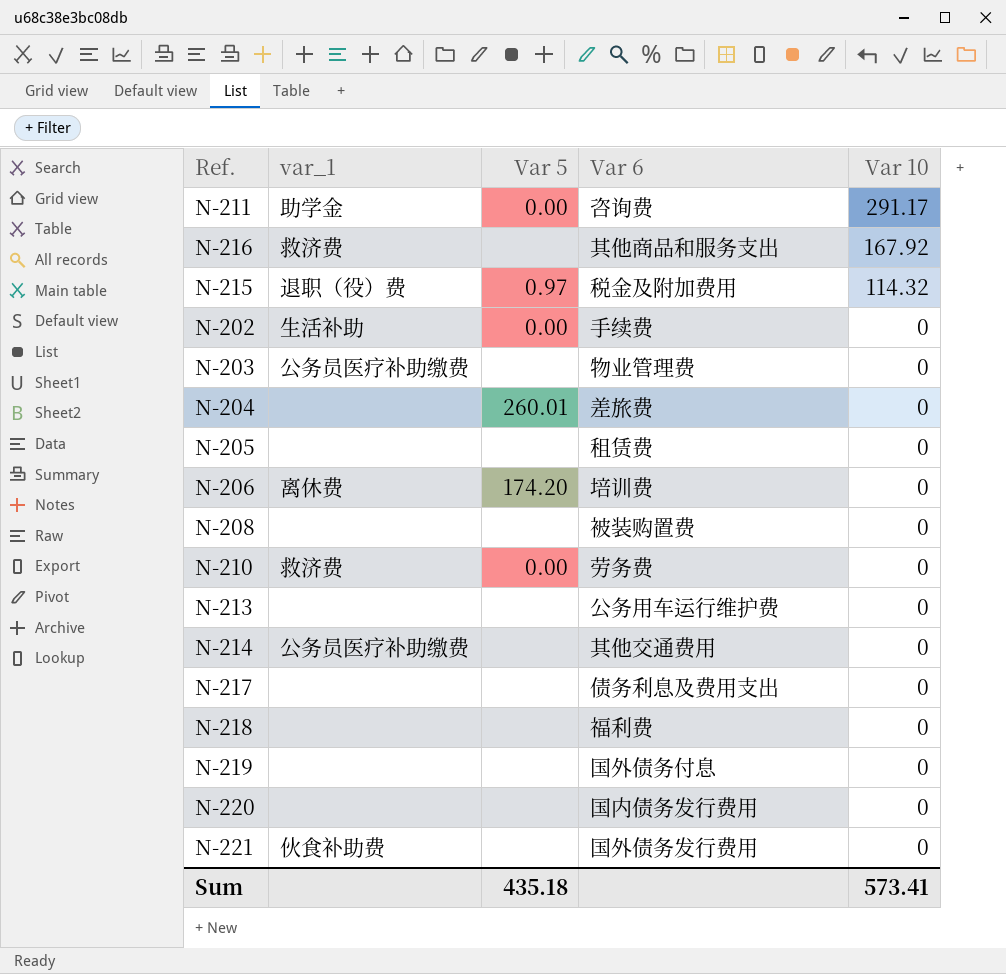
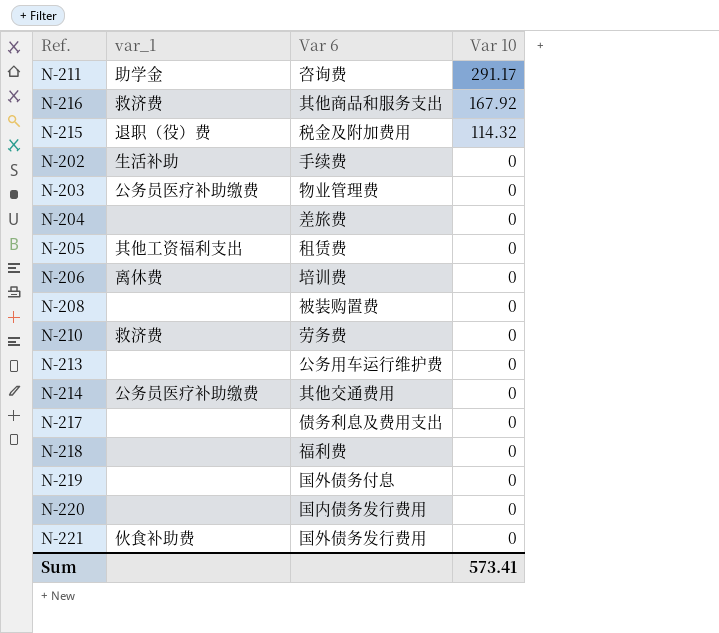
column Var 5 | position: 3 -> none
N-205 | var_1: none -> 其他工资福利支出

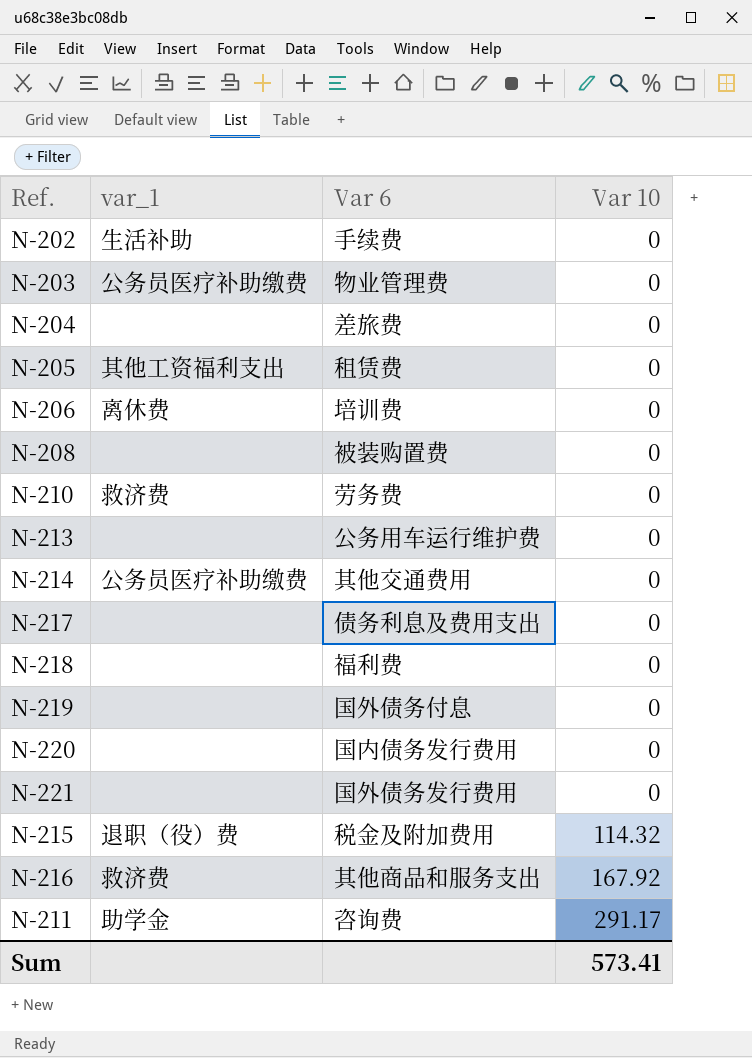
row order: Var 10 descending -> Var 10 ascending
N-221 | var_1: 伙食补助费 -> none

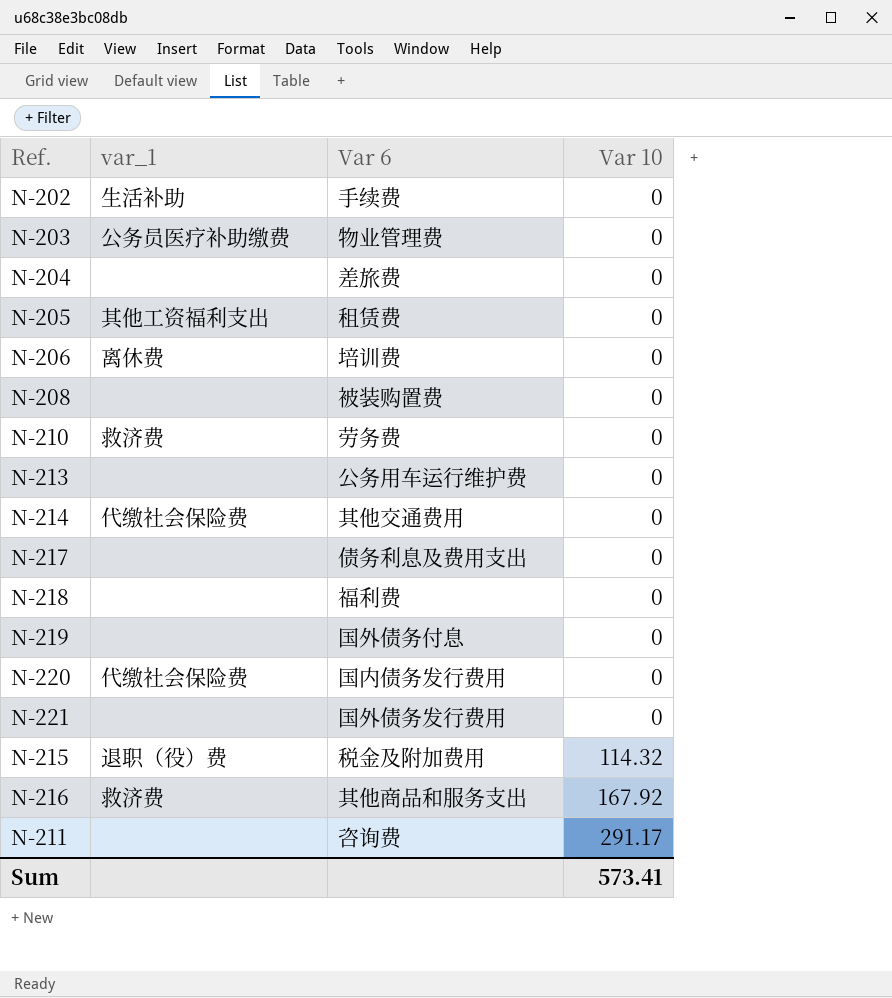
N-214 | var_1: 公务员医疗补助缴费 -> 代缴社会保险费
N-220 | var_1: none -> 代缴社会保险费
N-211 | var_1: 助学金 -> none

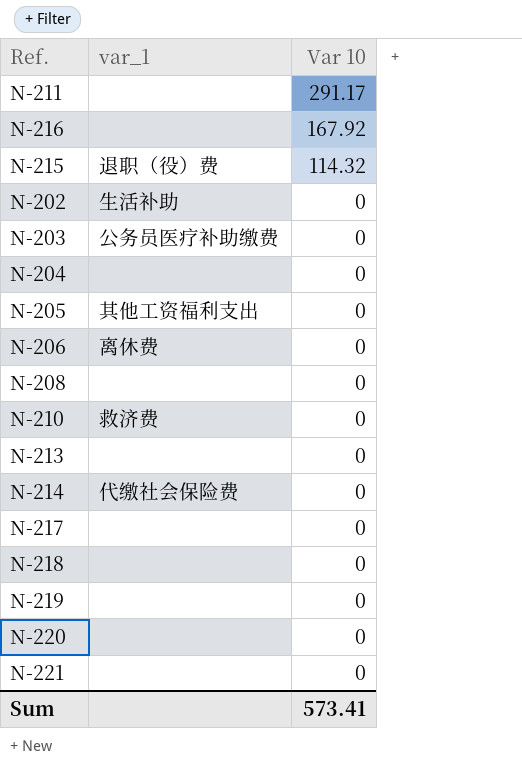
row order: Var 10 ascending -> Var 10 descending
column Var 6 | position: 3 -> none
N-216 | var_1: 救济费 -> none
N-220 | var_1: 代缴社会保险费 -> none

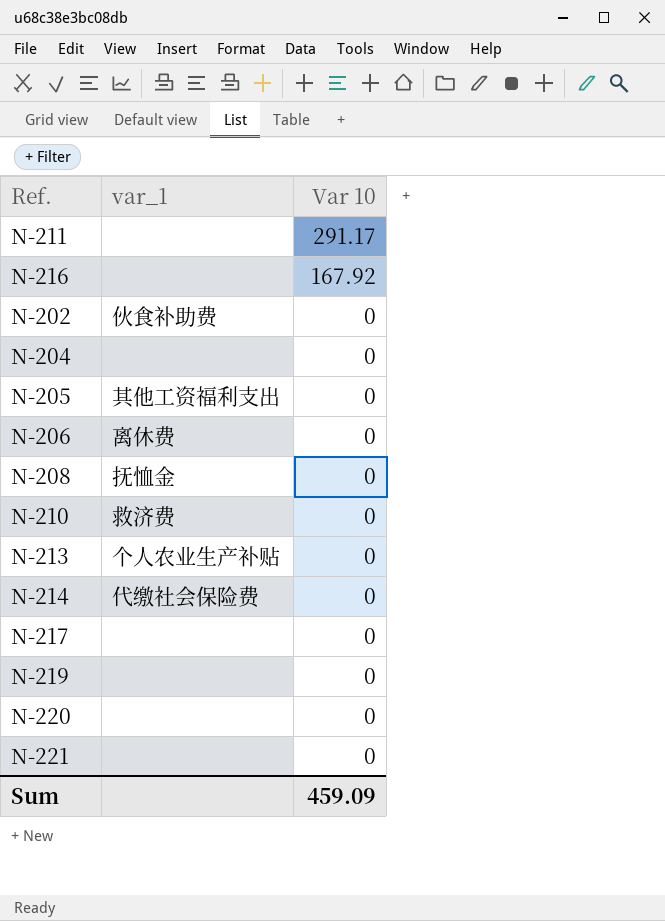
row N-215: 退职（役）费 | 114.32 -> none
row N-203: 公务员医疗补助缴费 | 0 -> none
row N-218: none | 0 -> none
N-202 | var_1: 生活补助 -> 伙食补助费
N-208 | var_1: none -> 抚恤金
N-213 | var_1: none -> 个人农业生产补贴
Sum | Var 10: 573.41 -> 459.09

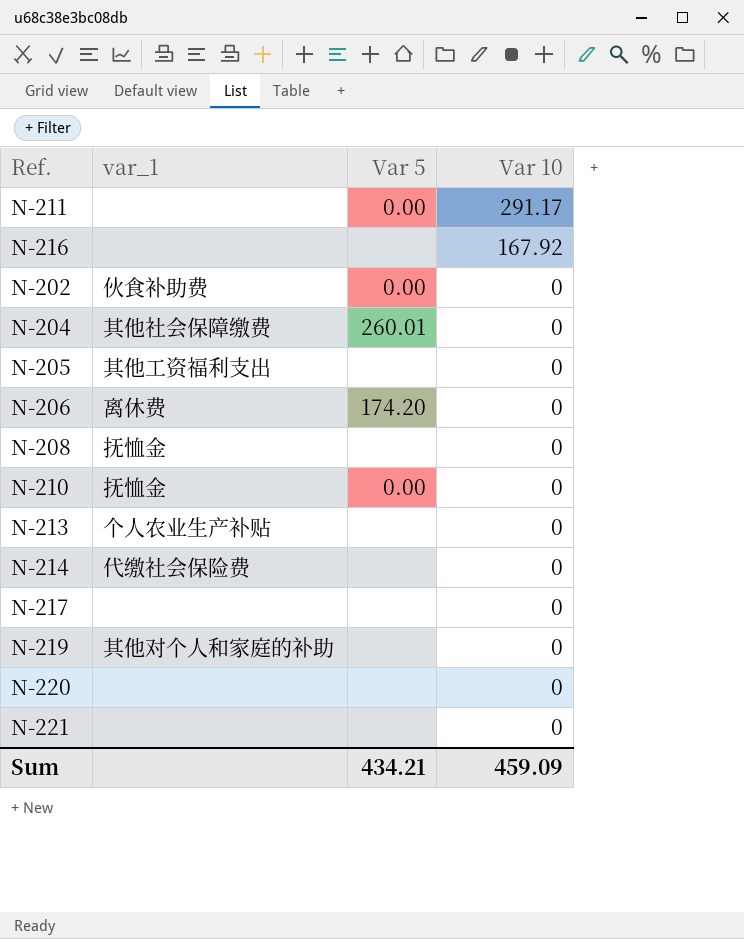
column Var 5 | position: none -> 3
N-204 | var_1: none -> 其他社会保障缴费
N-210 | var_1: 救济费 -> 抚恤金
N-219 | var_1: none -> 其他对个人和家庭的补助

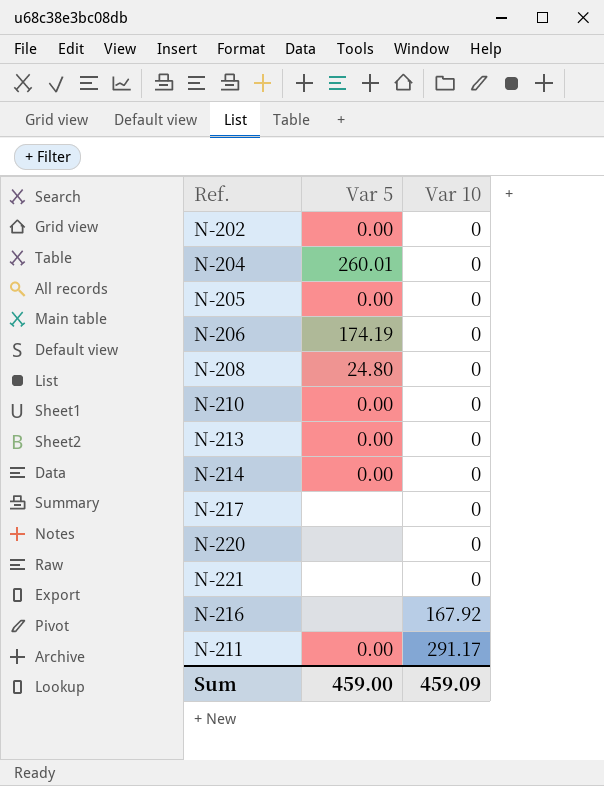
row order: Var 10 descending -> Var 10 ascending
column var_1 | position: 2 -> none
row N-219: 其他对个人和家庭的补助 | none | 0 -> none
N-205 | Var 5: none -> 0.00
N-206 | Var 5: 174.20 -> 174.19
N-208 | Var 5: none -> 24.80
N-213 | Var 5: none -> 0.00
N-214 | Var 5: none -> 0.00
Sum | Var 5: 434.21 -> 459.00

